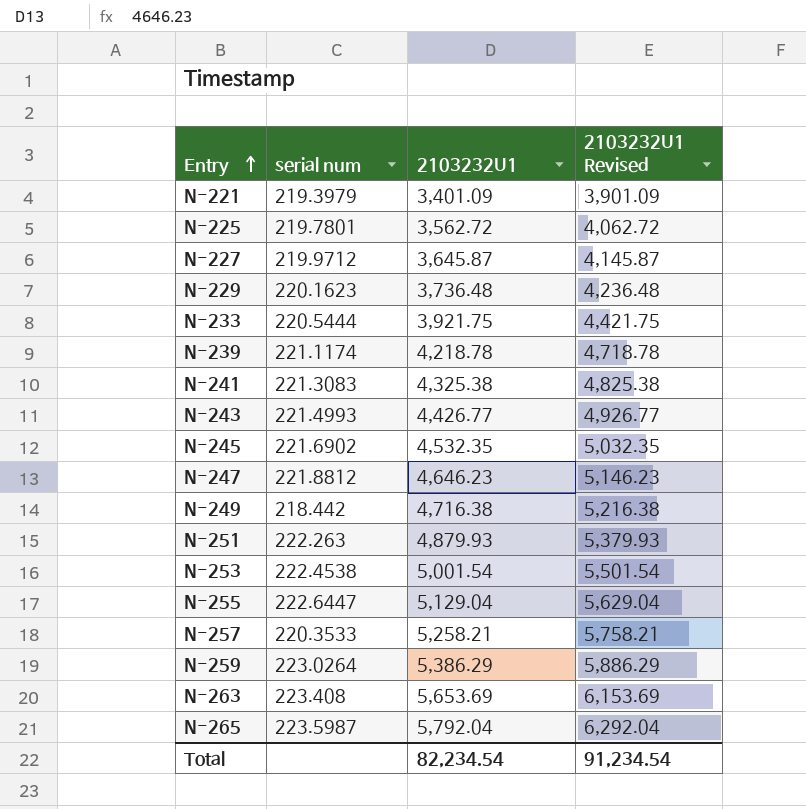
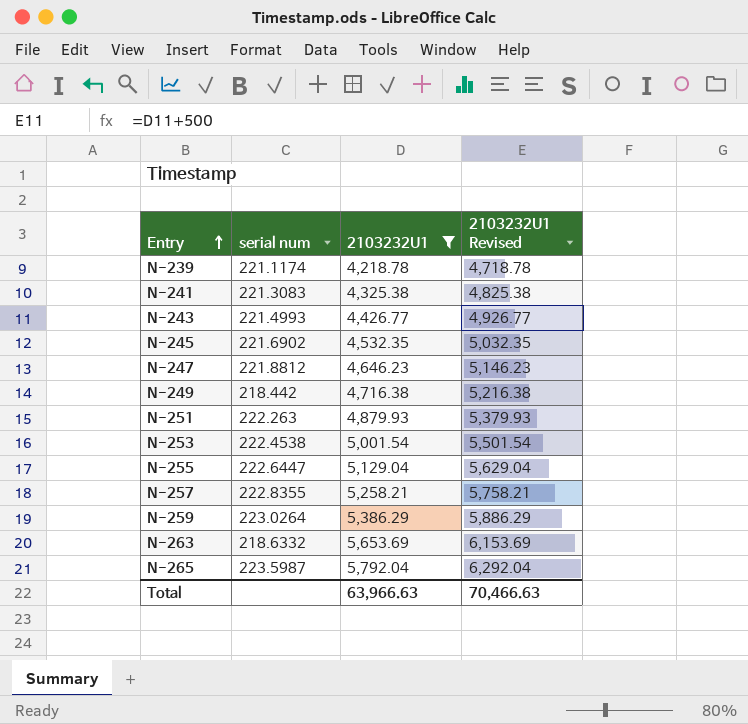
filter: none -> 2103232U1 >= 4,218.78
N-257 | serial num: 220.3533 -> 222.8355
N-263 | serial num: 223.408 -> 218.6332
Total | 2103232U1: 82,234.54 -> 63,966.63
Total | 2103232U1 Revised: 91,234.54 -> 70,466.63

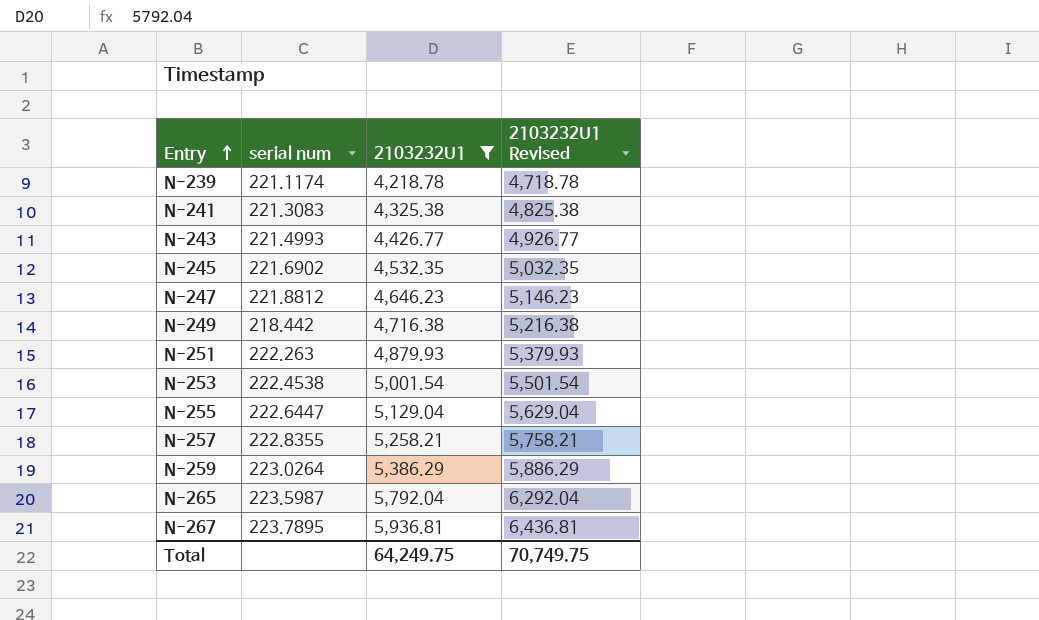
row N-263: 218.6332 | 5,653.69 | 6,153.69 -> none
row N-267: none -> 223.7895 | 5,936.81 | 6,436.81
Total | 2103232U1: 63,966.63 -> 64,249.75
Total | 2103232U1 Revised: 70,466.63 -> 70,749.75

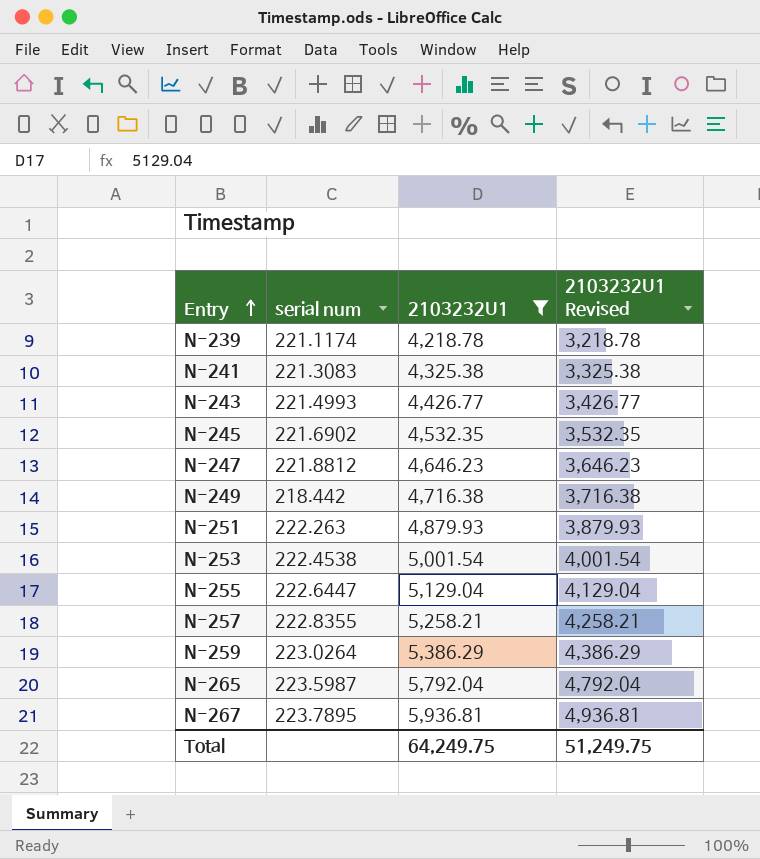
column 2103232U1 Revised | formula: [2103232U1] + 500 -> [2103232U1] - 1000
Total | 2103232U1 Revised: 70,749.75 -> 51,249.75

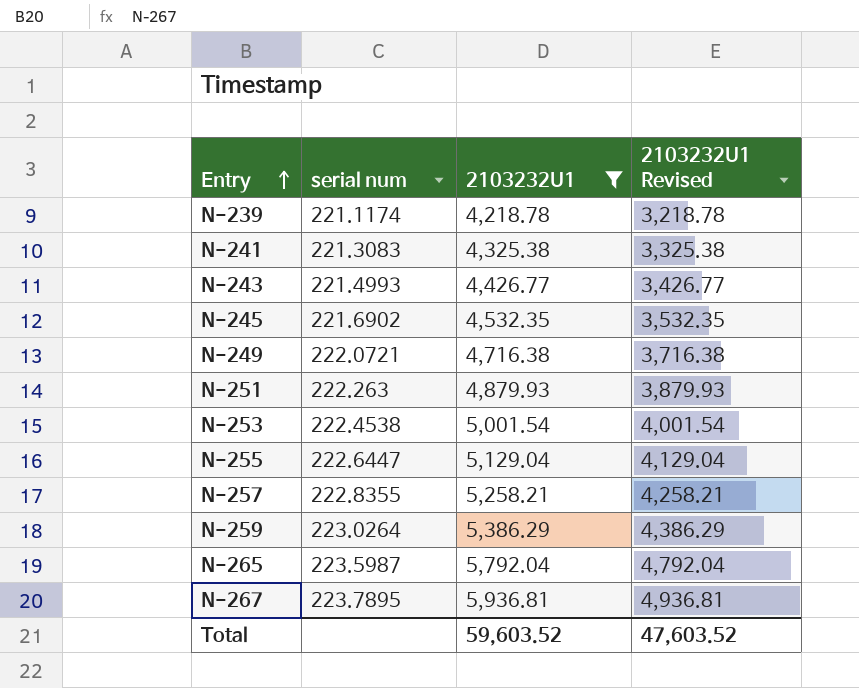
row N-247: 221.8812 | 4,646.23 | 3,646.23 -> none
N-249 | serial num: 218.442 -> 222.0721
Total | 2103232U1: 64,249.75 -> 59,603.52
Total | 2103232U1 Revised: 51,249.75 -> 47,603.52

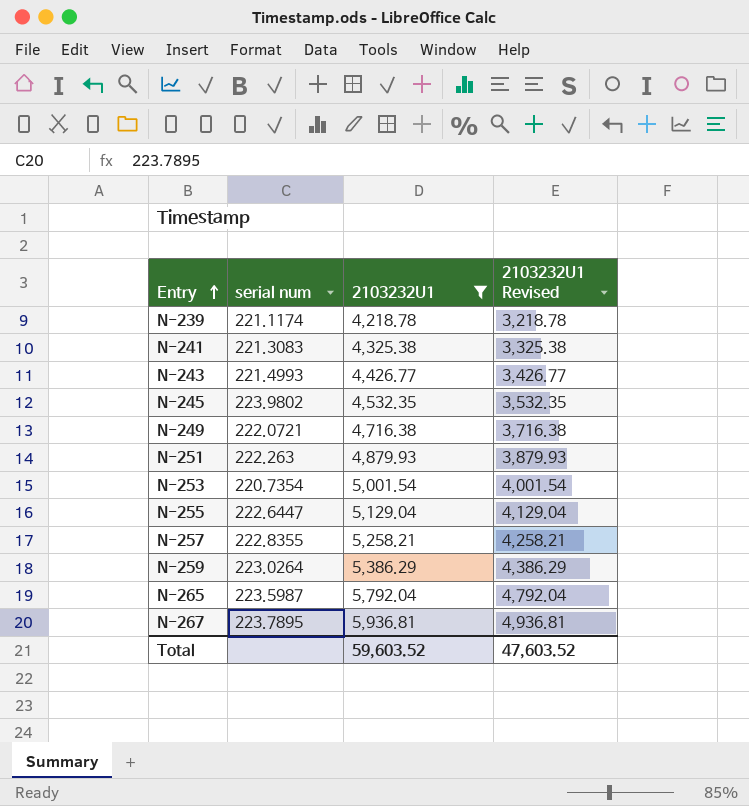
N-245 | serial num: 221.6902 -> 223.9802
N-253 | serial num: 222.4538 -> 220.7354

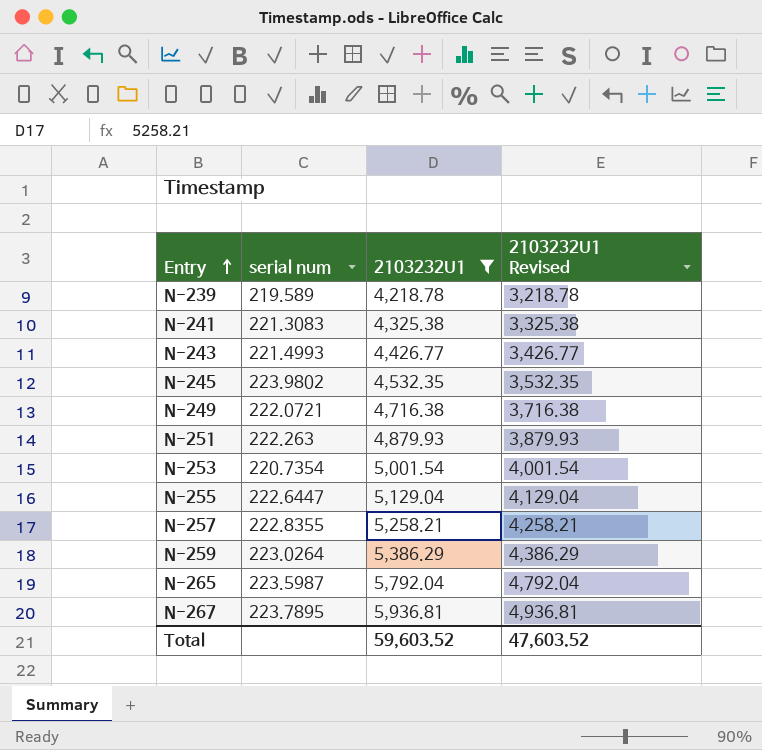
N-239 | serial num: 221.1174 -> 219.589

